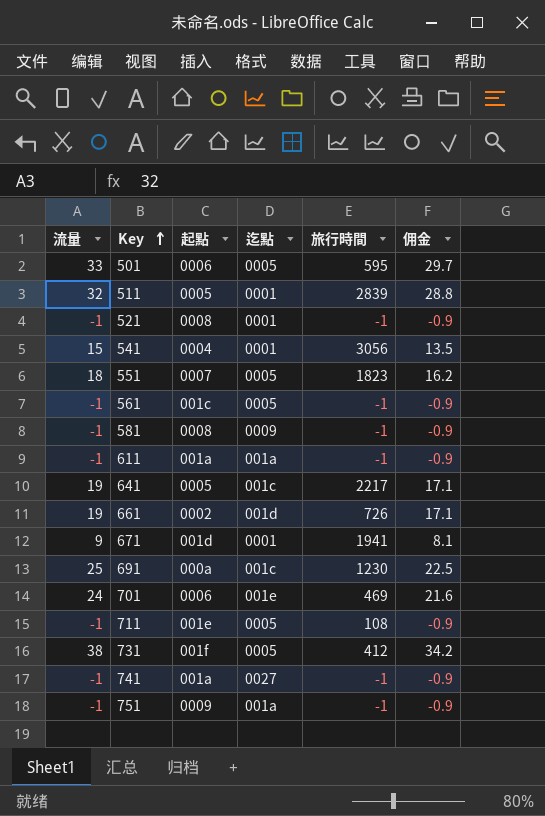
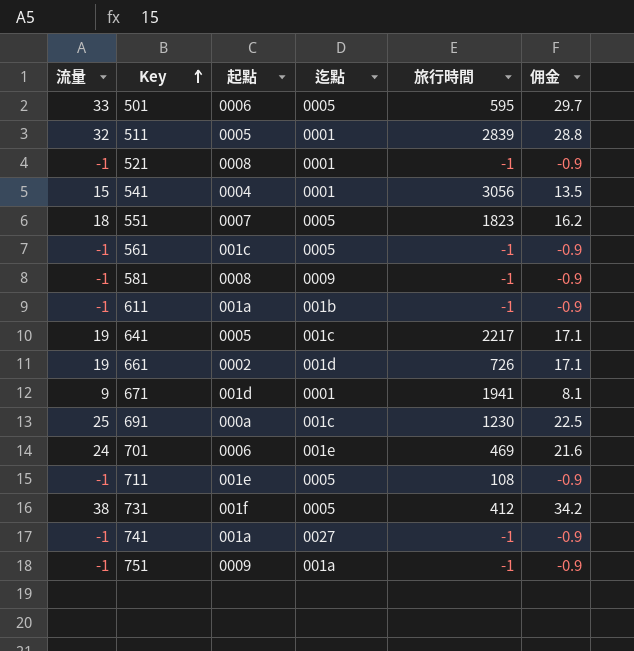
611 | 迄點: 001a -> 001b

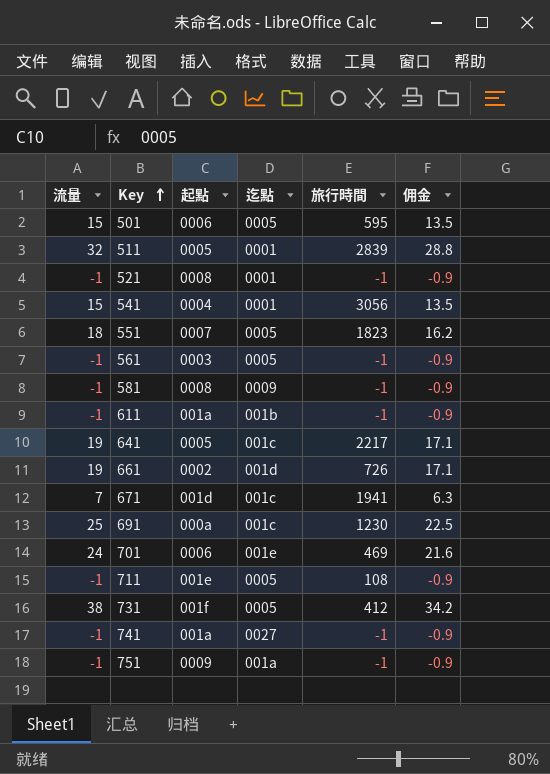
501 | 流量: 33 -> 15
501 | 佣金: 29.7 -> 13.5
561 | 起點: 001c -> 0003
671 | 流量: 9 -> 7
671 | 迄點: 0001 -> 001c
671 | 佣金: 8.1 -> 6.3

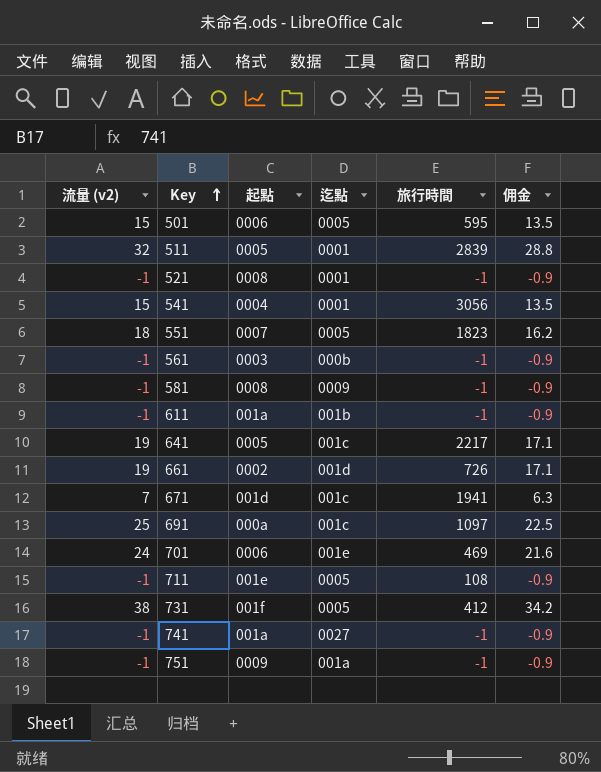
column name: 流量 -> 流量 (v2)
561 | 迄點: 0005 -> 000b
691 | 旅行時間: 1230 -> 1097

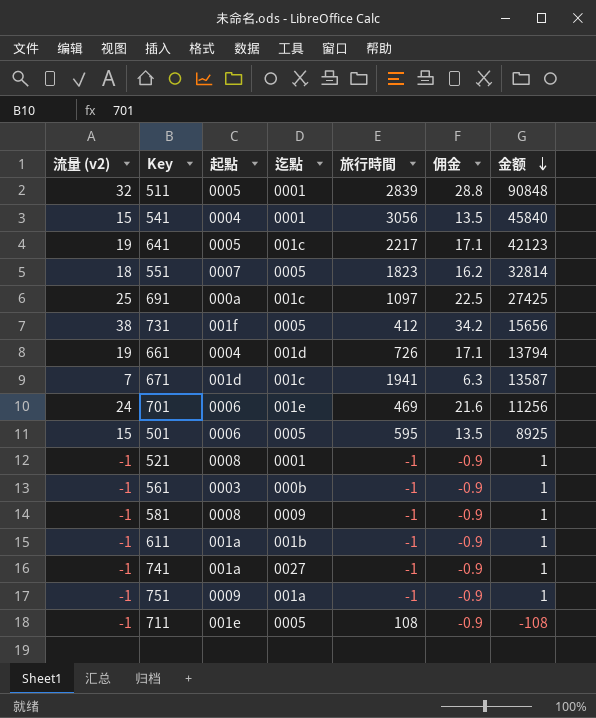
row order: Key ascending -> 金额 descending
column 金额 | formula: none -> [流量 (v2)] * [旅行時間]
661 | 起點: 0002 -> 0004

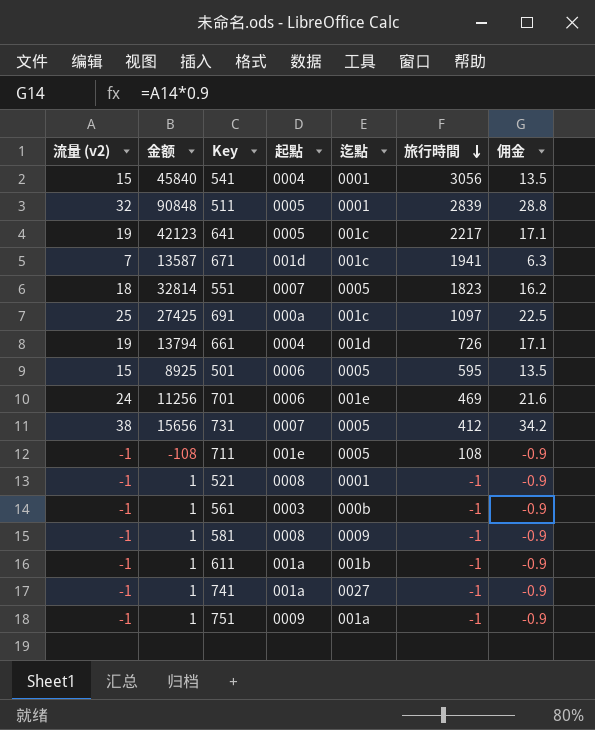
row order: 金额 descending -> 旅行時間 descending
column 金额 | position: 7 -> 2
731 | 起點: 001f -> 0007

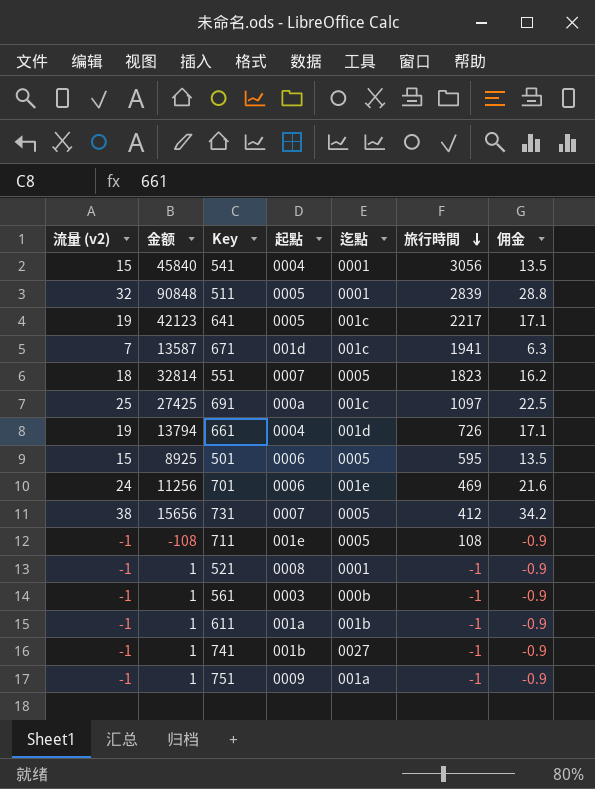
row 581: -1 | 1 | 0008 | 0009 | -1 | -0.9 -> none
741 | 起點: 001a -> 001b

